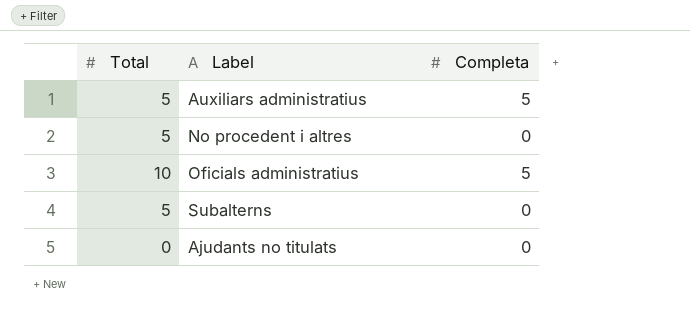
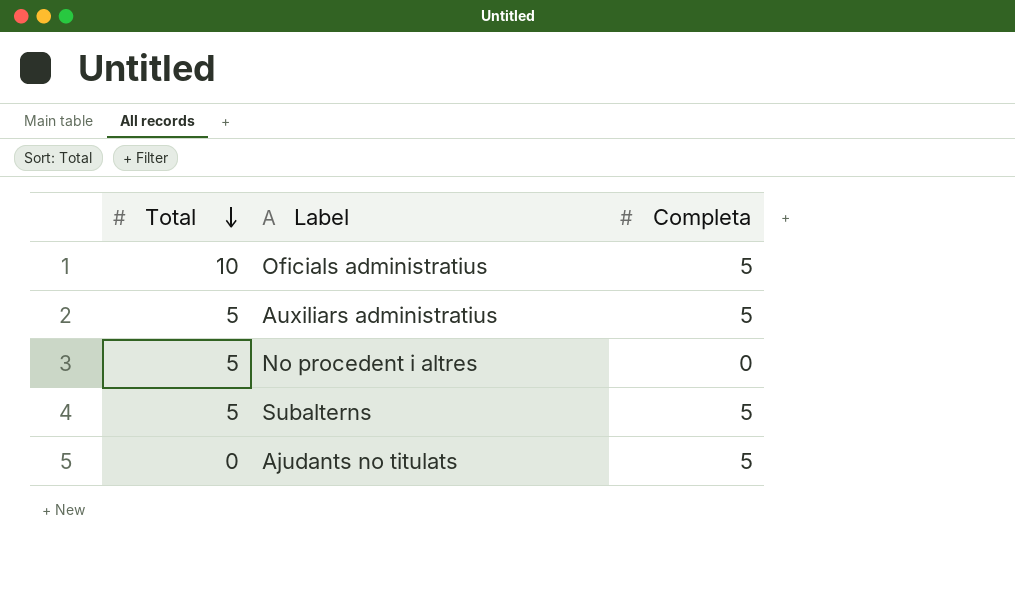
row order: none -> Total descending
Subalterns | Completa: 0 -> 5
Ajudants no titulats | Completa: 0 -> 5

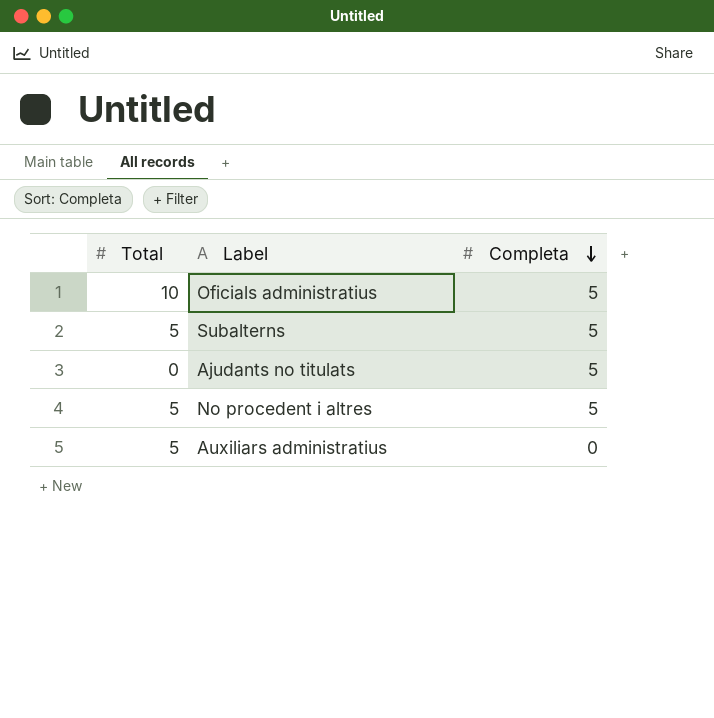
row order: Total descending -> Completa descending
No procedent i altres | Completa: 0 -> 5
Auxiliars administratius | Completa: 5 -> 0

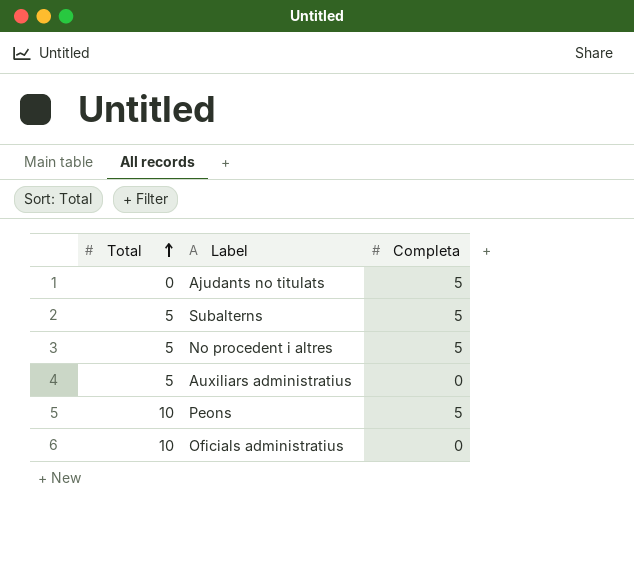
row order: Completa descending -> Total ascending
row Peons: none -> 10 | 5
Oficials administratius | Completa: 5 -> 0

